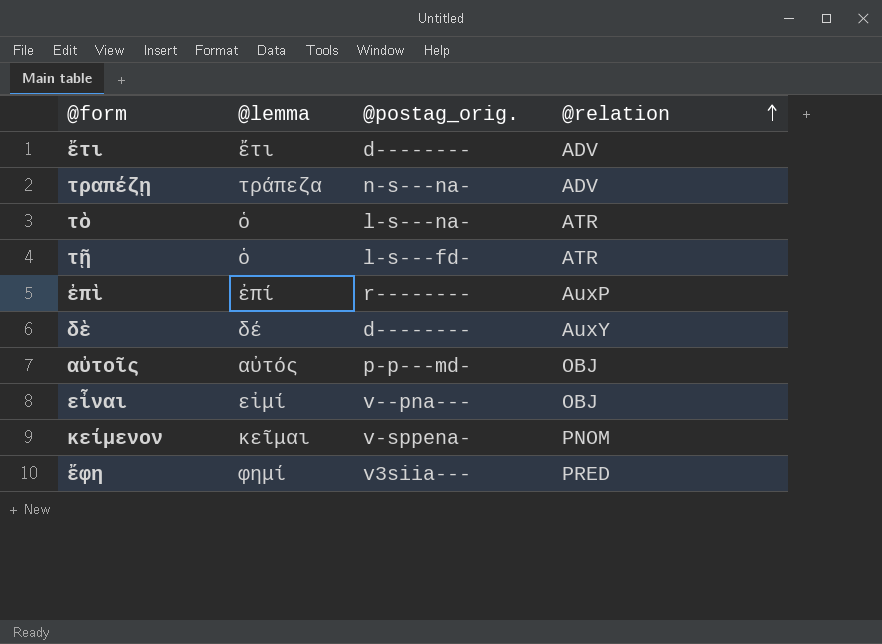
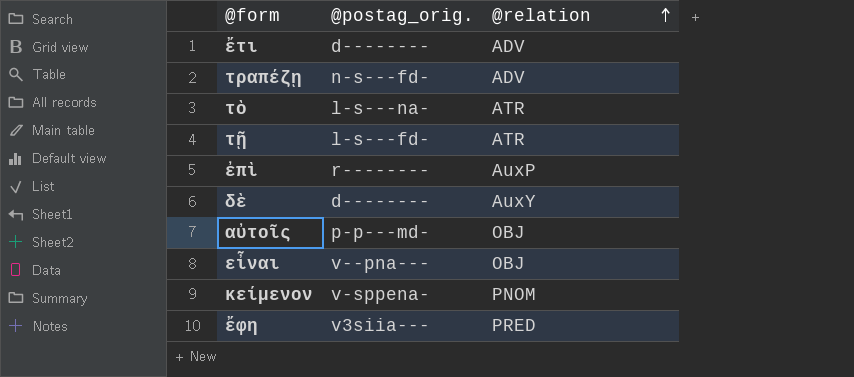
column @lemma | position: 2 -> none
τραπέζῃ | @postag_orig.: n-s---na- -> n-s---fd-

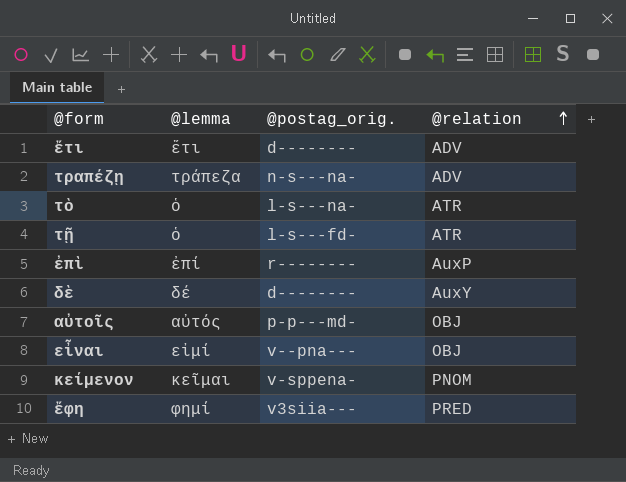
column @lemma | position: none -> 2
τραπέζῃ | @postag_orig.: n-s---fd- -> n-s---na-

